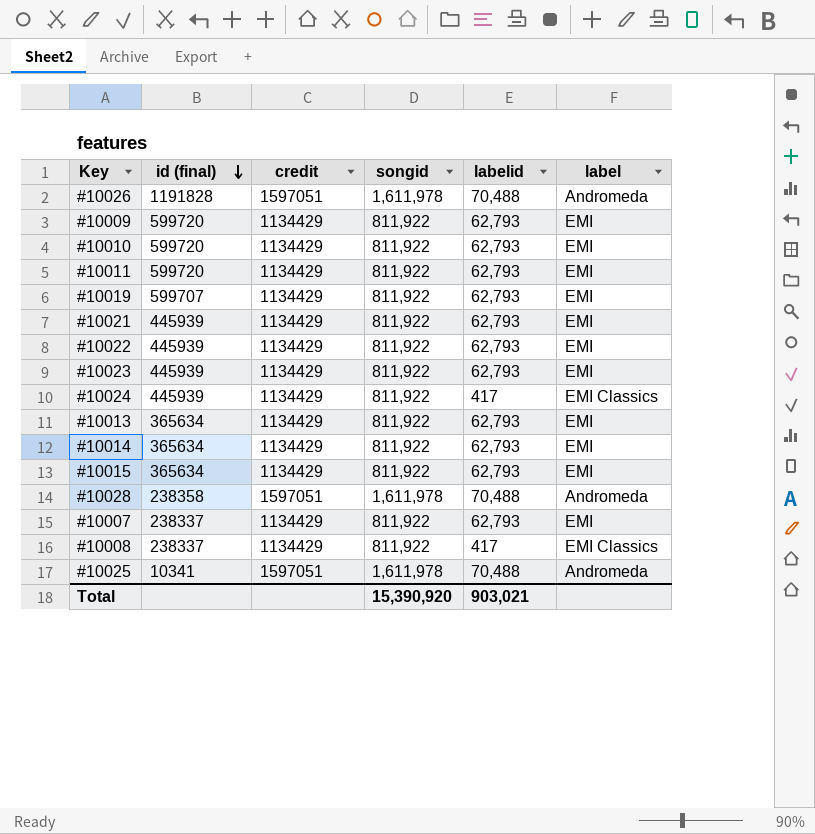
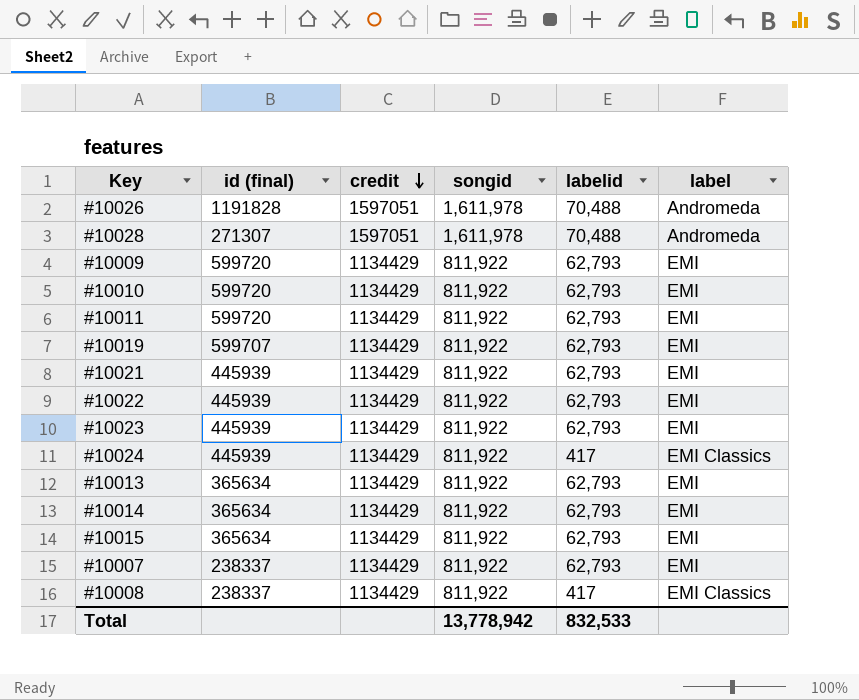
row order: id (final) descending -> credit descending
row #10025: 10341 | 1597051 | 1,611,978 | 70,488 | Andromeda -> none
#10028 | id (final): 238358 -> 271307
Total | songid: 15,390,920 -> 13,778,942
Total | labelid: 903,021 -> 832,533

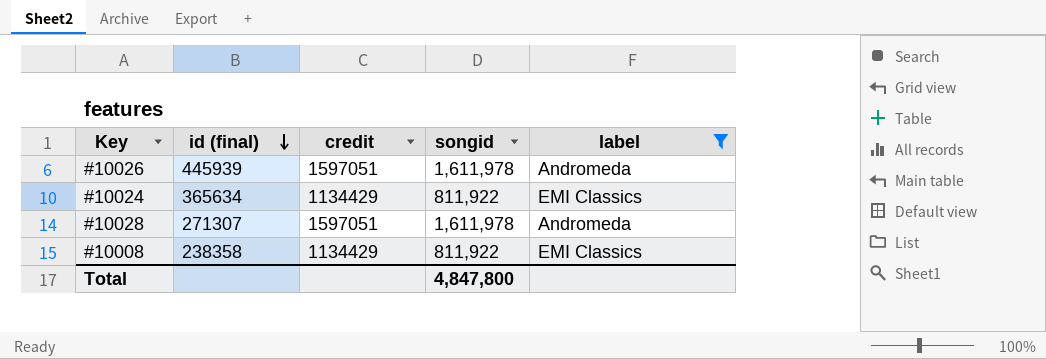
filter: none -> label != EMI
row order: credit descending -> id (final) descending
column labelid | position: 5 -> none
#10026 | id (final): 1191828 -> 445939
#10024 | id (final): 445939 -> 365634
#10008 | id (final): 238337 -> 238358
Total | songid: 13,778,942 -> 4,847,800

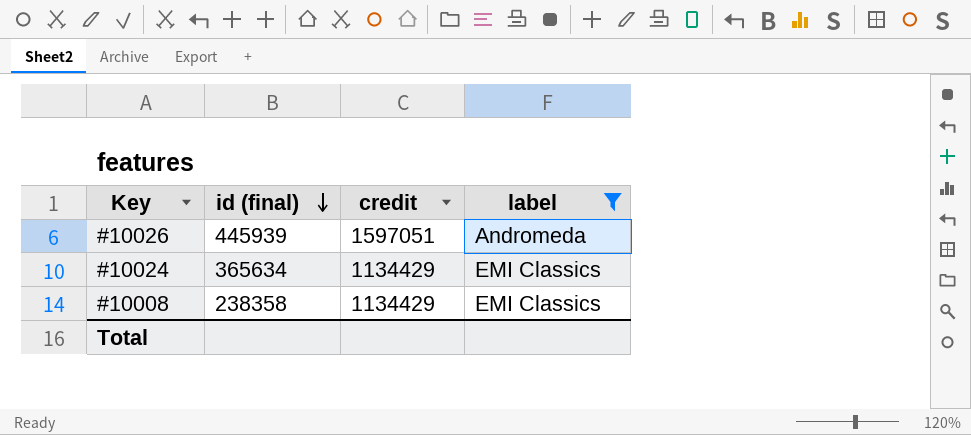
column songid | position: 4 -> none
row #10028: 271307 | 1597051 | 1,611,978 | Andromeda -> none

